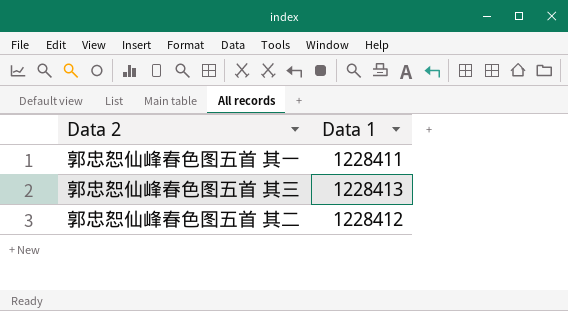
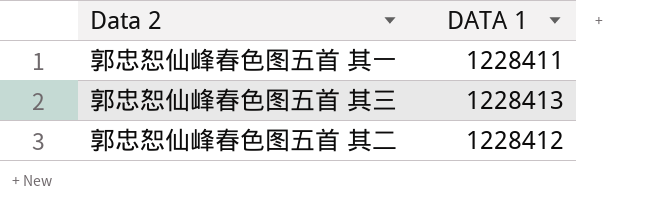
column name: Data 1 -> DATA 1

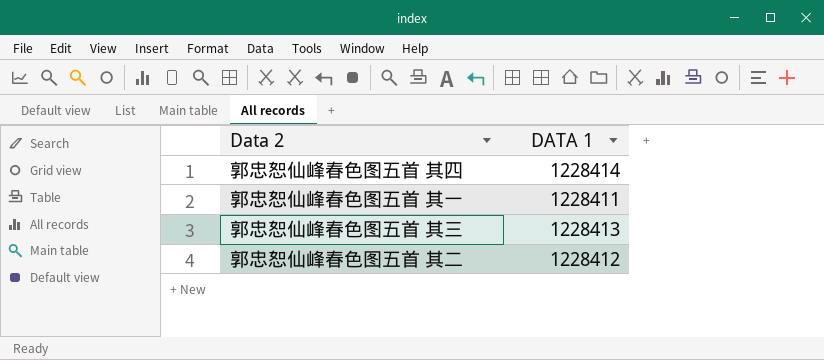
row 郭忠恕仙峰春色图五首 其四: none -> 1228414

